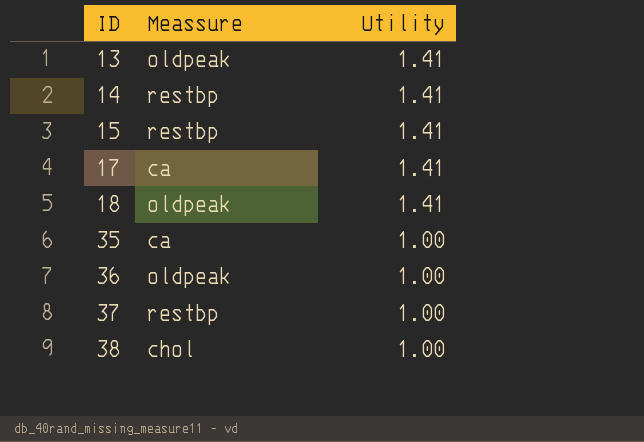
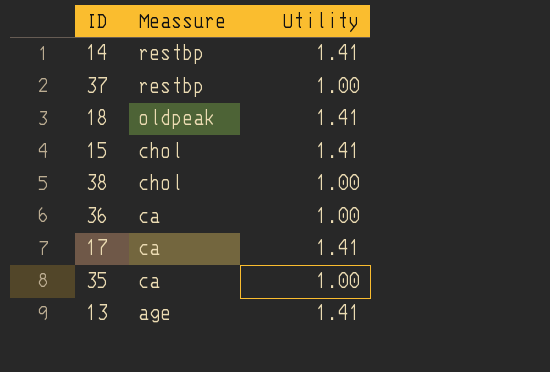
row order: ID ascending -> Meassure descending
15 | Meassure: restbp -> chol
36 | Meassure: oldpeak -> ca
13 | Meassure: oldpeak -> age

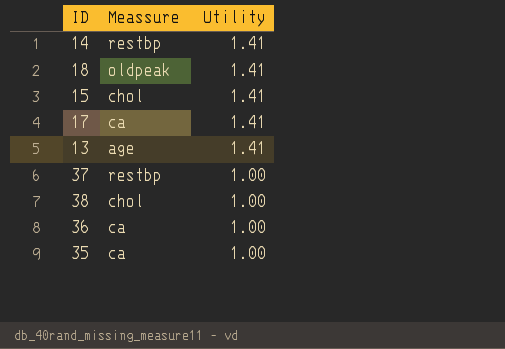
row order: Meassure descending -> Utility descending

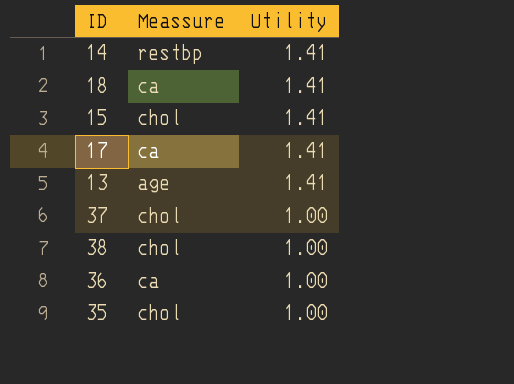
18 | Meassure: oldpeak -> ca
37 | Meassure: restbp -> chol
35 | Meassure: ca -> chol

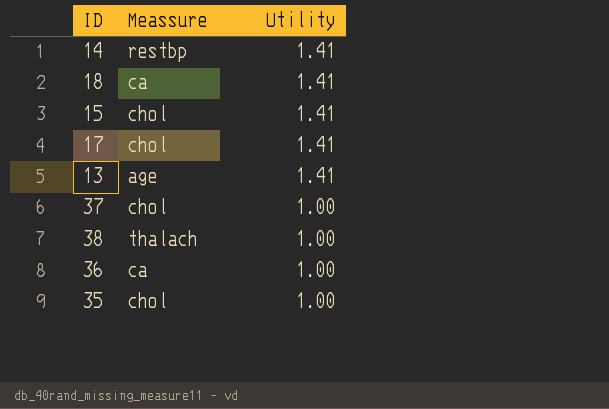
17 | Meassure: ca -> chol
38 | Meassure: chol -> thalach

